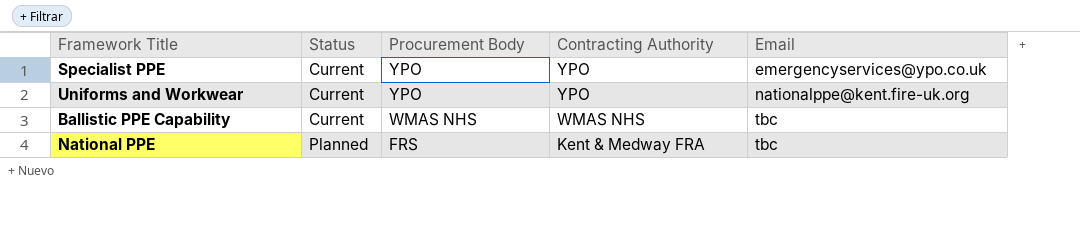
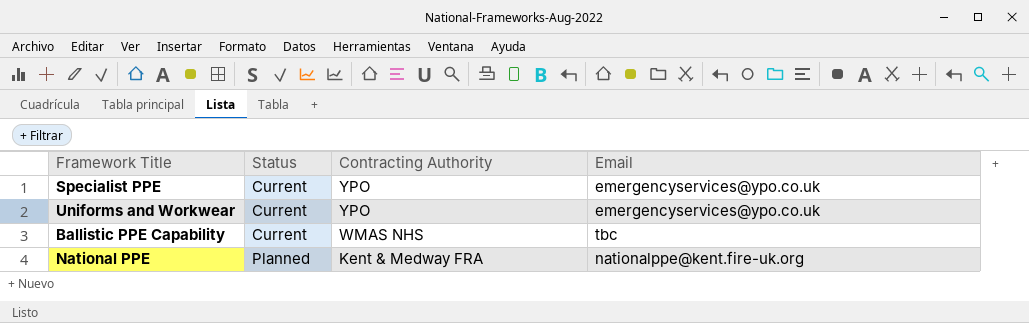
column Procurement Body | position: 3 -> none
Uniforms and Workwear | Email: nationalppe@kent.fire-uk.org -> emergencyservices@ypo.co.uk
National PPE | Email: tbc -> nationalppe@kent.fire-uk.org

